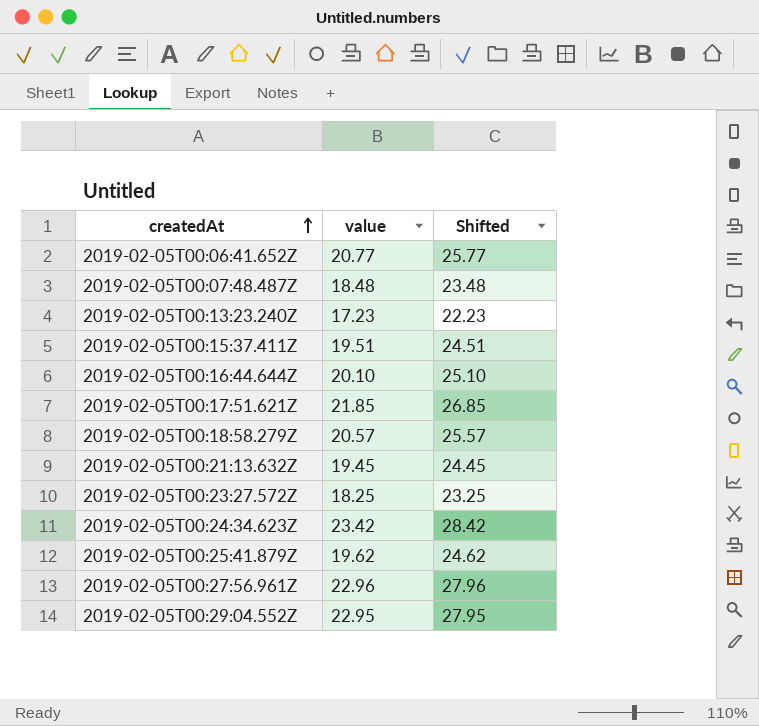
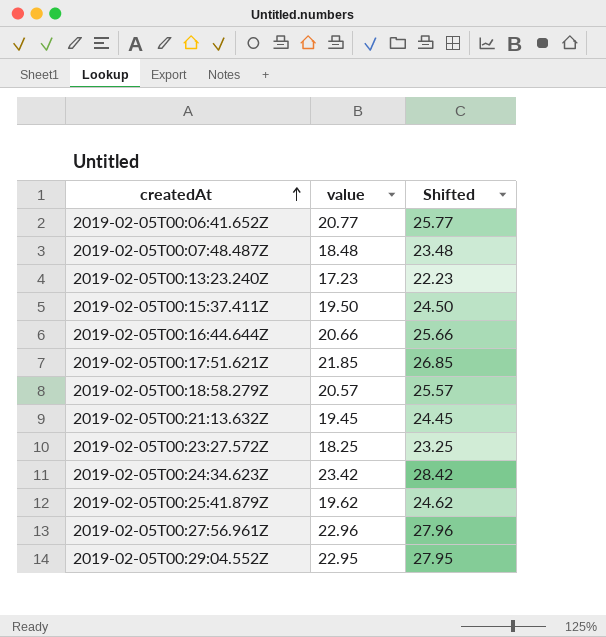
2019-02-05T00:15:37.411Z | value: 19.51 -> 19.50
2019-02-05T00:15:37.411Z | Shifted: 24.51 -> 24.50
2019-02-05T00:16:44.644Z | value: 20.10 -> 20.66
2019-02-05T00:16:44.644Z | Shifted: 25.10 -> 25.66

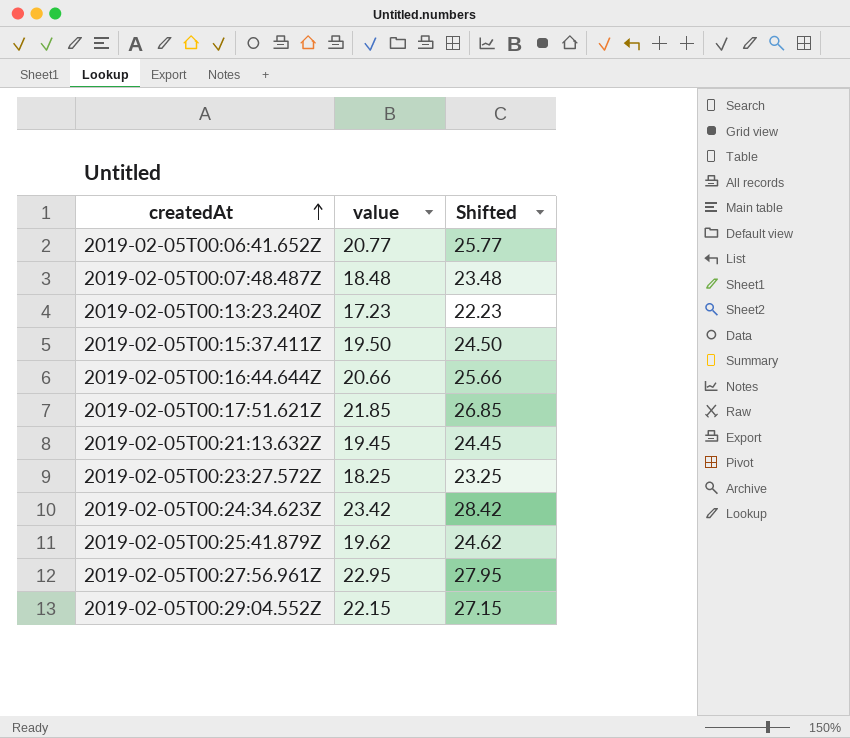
row 2019-02-05T00:18:58.279Z: 20.57 | 25.57 -> none
2019-02-05T00:27:56.961Z | value: 22.96 -> 22.95
2019-02-05T00:27:56.961Z | Shifted: 27.96 -> 27.95
2019-02-05T00:29:04.552Z | value: 22.95 -> 22.15
2019-02-05T00:29:04.552Z | Shifted: 27.95 -> 27.15

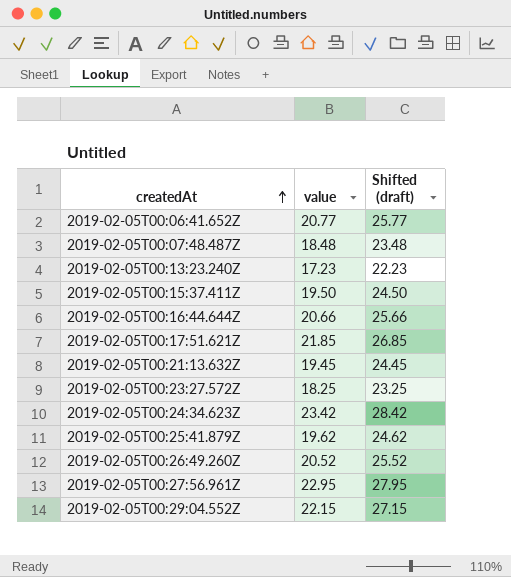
column name: Shifted -> Shifted (draft)
row 2019-02-05T00:26:49.260Z: none -> 20.52 | 25.52

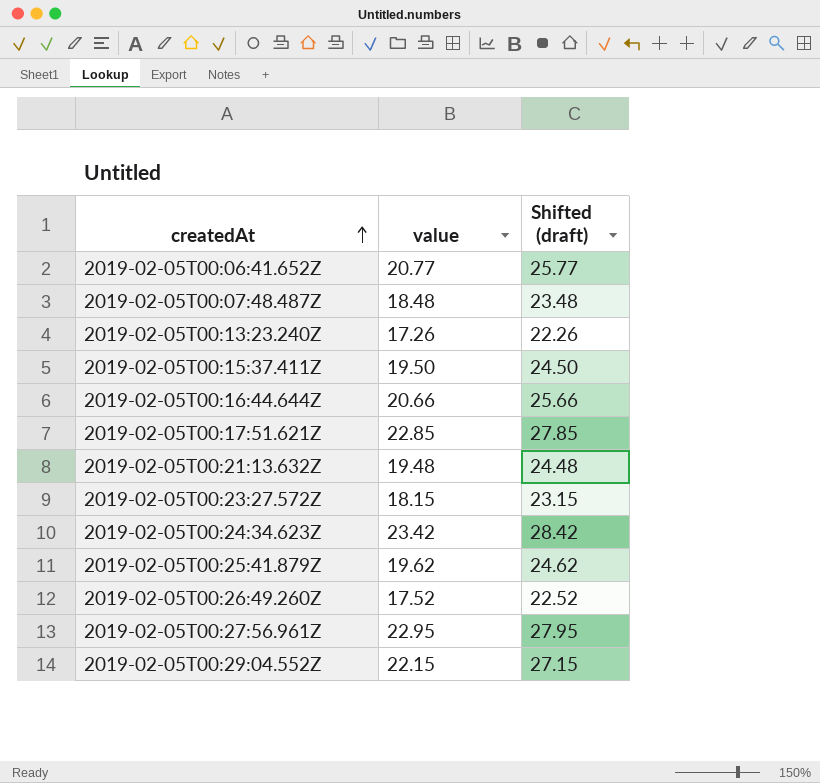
2019-02-05T00:13:23.240Z | value: 17.23 -> 17.26
2019-02-05T00:13:23.240Z | Shifted (draft): 22.23 -> 22.26
2019-02-05T00:17:51.621Z | value: 21.85 -> 22.85
2019-02-05T00:17:51.621Z | Shifted (draft): 26.85 -> 27.85
2019-02-05T00:21:13.632Z | value: 19.45 -> 19.48
2019-02-05T00:21:13.632Z | Shifted (draft): 24.45 -> 24.48
2019-02-05T00:23:27.572Z | value: 18.25 -> 18.15
2019-02-05T00:23:27.572Z | Shifted (draft): 23.25 -> 23.15
2019-02-05T00:26:49.260Z | value: 20.52 -> 17.52
2019-02-05T00:26:49.260Z | Shifted (draft): 25.52 -> 22.52

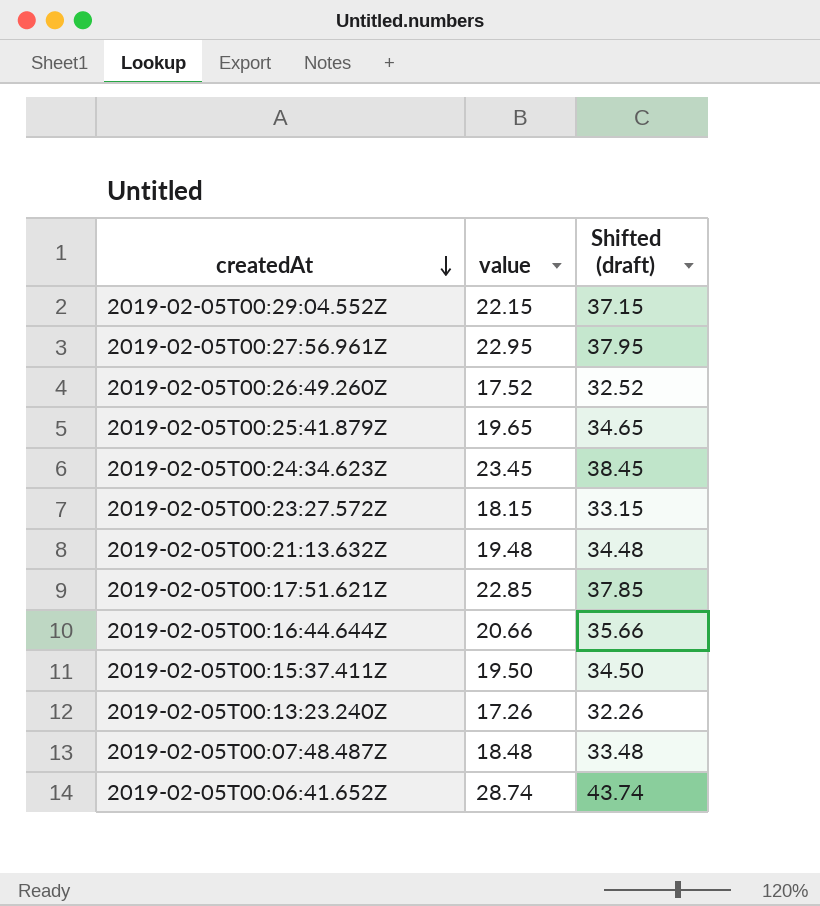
row order: createdAt ascending -> createdAt descending
column Shifted (draft) | formula: [value] + 5 -> [value] + 15
2019-02-05T00:25:41.879Z | value: 19.62 -> 19.65
2019-02-05T00:24:34.623Z | value: 23.42 -> 23.45
2019-02-05T00:06:41.652Z | value: 20.77 -> 28.74

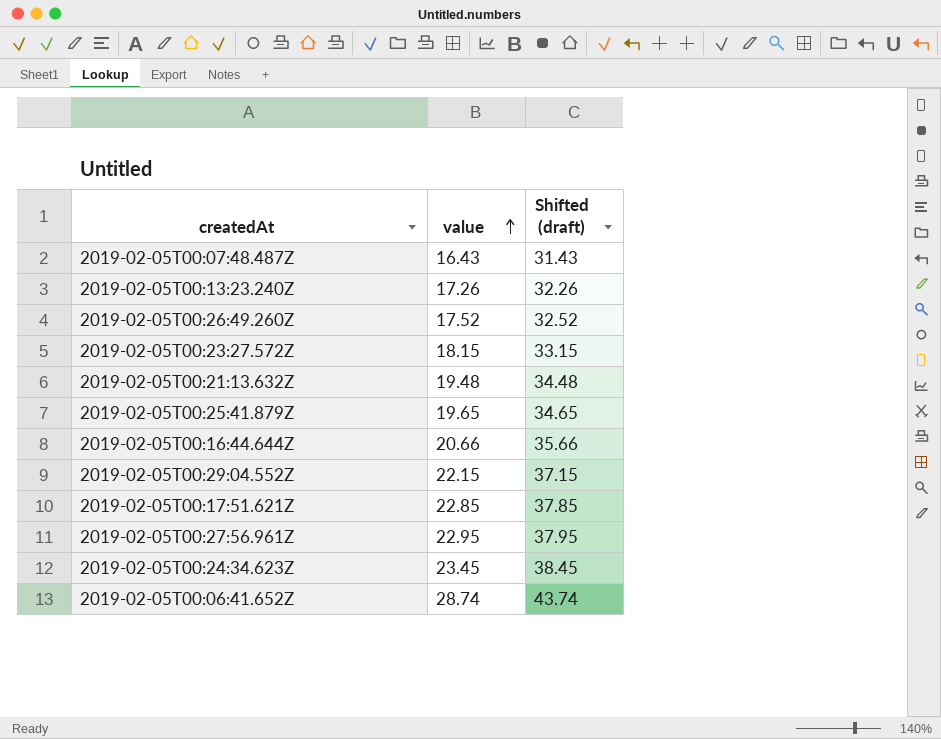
row order: createdAt descending -> value ascending
row 2019-02-05T00:15:37.411Z: 19.50 | 34.50 -> none
2019-02-05T00:07:48.487Z | value: 18.48 -> 16.43
2019-02-05T00:07:48.487Z | Shifted (draft): 33.48 -> 31.43

